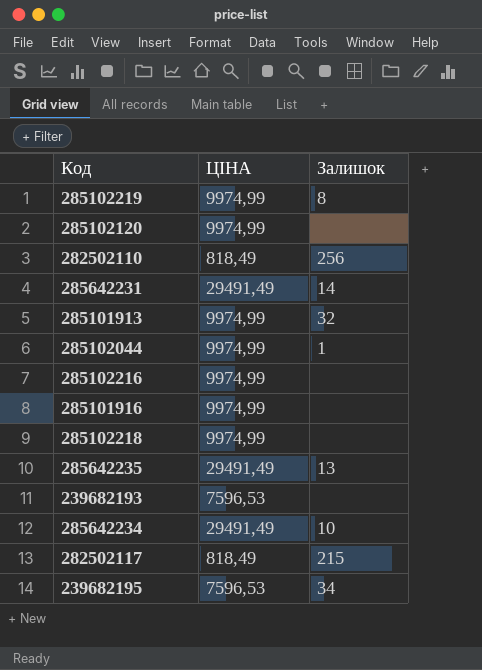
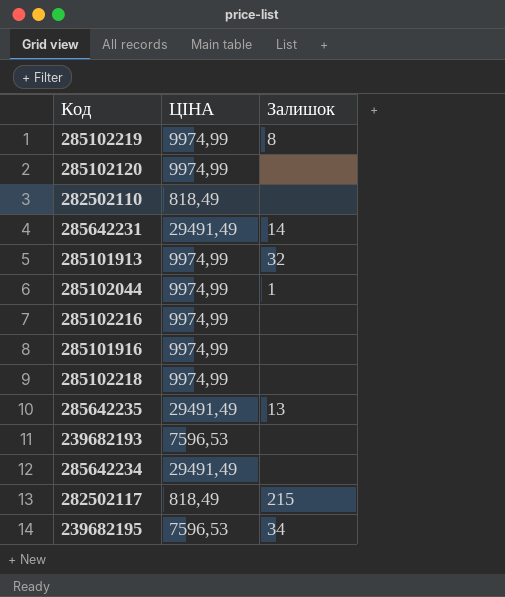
282502110 | Залишок: 256 -> none
285642234 | Залишок: 10 -> none

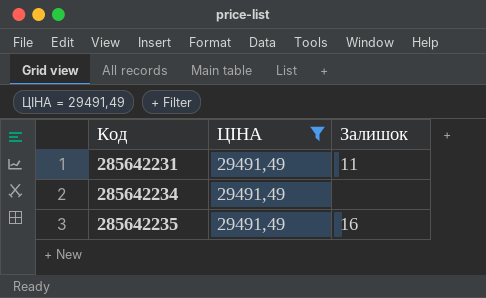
filter: none -> ЦІНА = 29491,49
row order: none -> Код ascending
285642231 | Залишок: 14 -> 11
285642235 | Залишок: 13 -> 16

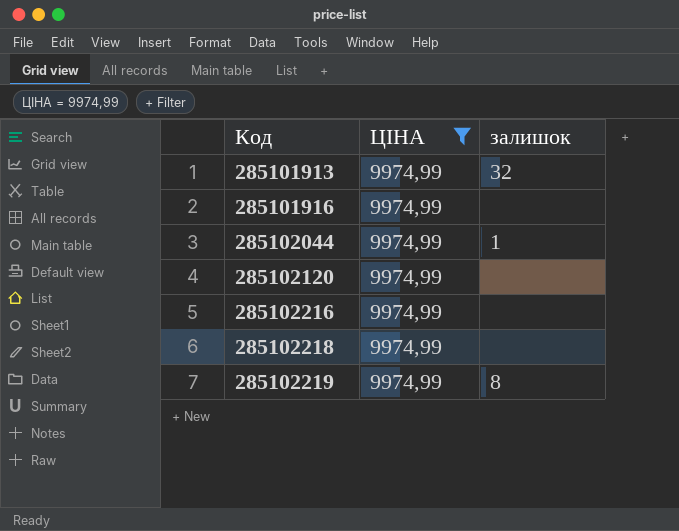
filter: ЦІНА = 29491,49 -> ЦІНА = 9974,99
column name: Залишок -> залишок

